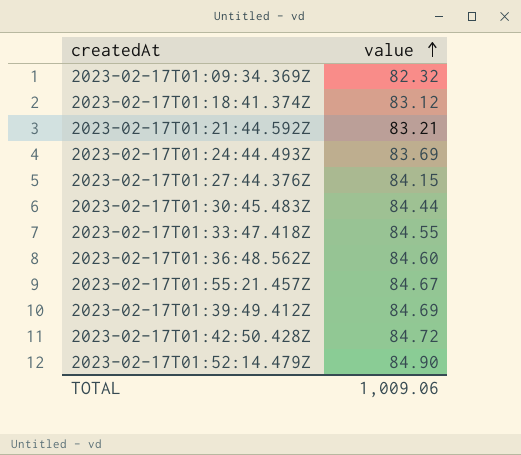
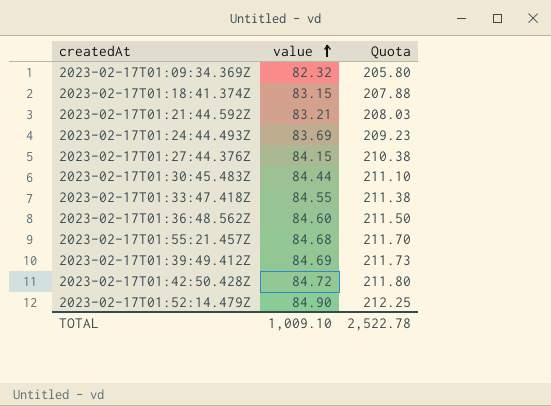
column Quota | formula: none -> [value] * 2.5
2023-02-17T01:18:41.374Z | value: 83.12 -> 83.15
2023-02-17T01:55:21.457Z | value: 84.67 -> 84.68
TOTAL | value: 1,009.06 -> 1,009.10

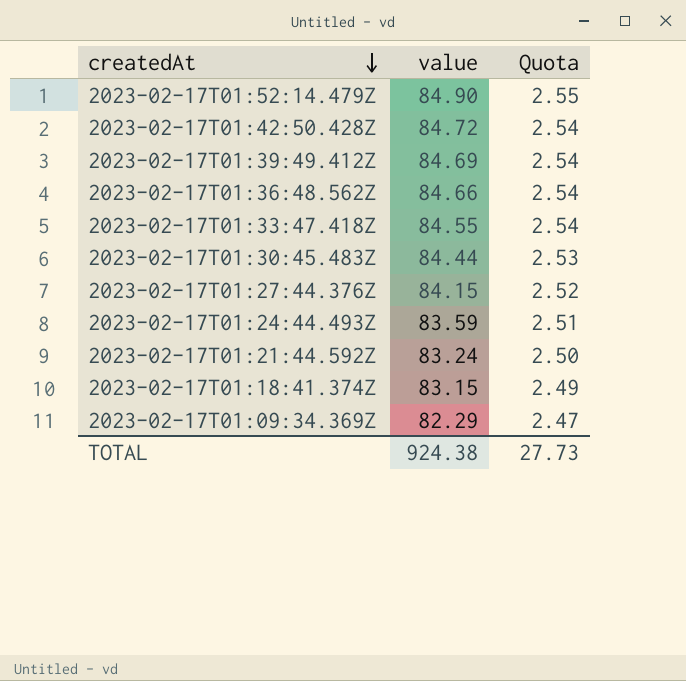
row order: value ascending -> createdAt descending
column Quota | formula: [value] * 2.5 -> [value] * 0.03
row 2023-02-17T01:55:21.457Z: 84.68 | 211.70 -> none
2023-02-17T01:36:48.562Z | value: 84.60 -> 84.66
2023-02-17T01:24:44.493Z | value: 83.69 -> 83.59
2023-02-17T01:21:44.592Z | value: 83.21 -> 83.24
2023-02-17T01:09:34.369Z | value: 82.32 -> 82.29
TOTAL | value: 1,009.10 -> 924.38
TOTAL | Quota: 2,522.78 -> 27.73

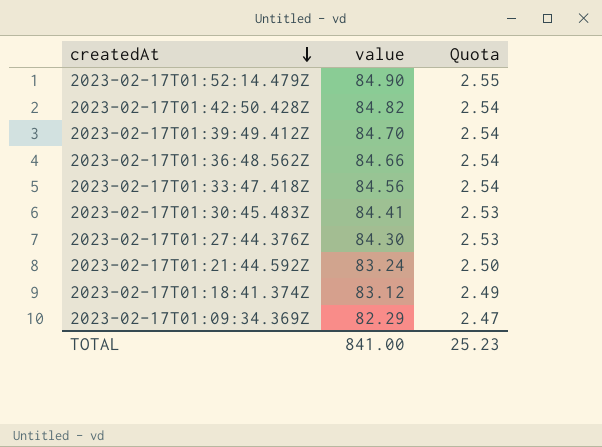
row 2023-02-17T01:24:44.493Z: 83.59 | 2.51 -> none
2023-02-17T01:42:50.428Z | value: 84.72 -> 84.82
2023-02-17T01:39:49.412Z | value: 84.69 -> 84.70
2023-02-17T01:33:47.418Z | value: 84.55 -> 84.56
2023-02-17T01:30:45.483Z | value: 84.44 -> 84.41
2023-02-17T01:27:44.376Z | value: 84.15 -> 84.30
2023-02-17T01:27:44.376Z | Quota: 2.52 -> 2.53
2023-02-17T01:18:41.374Z | value: 83.15 -> 83.12
TOTAL | value: 924.38 -> 841.00
TOTAL | Quota: 27.73 -> 25.23

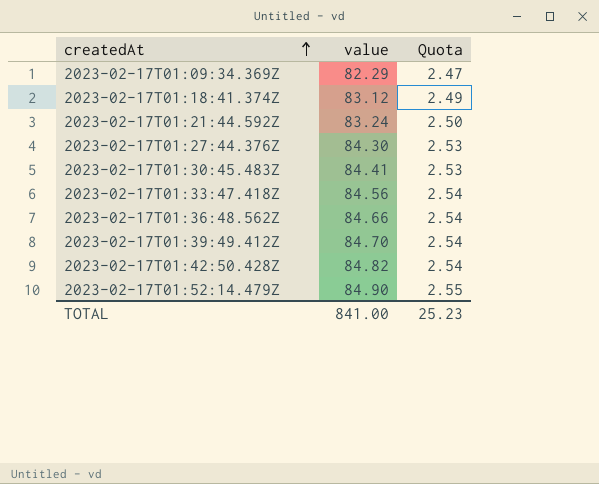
row order: createdAt descending -> createdAt ascending

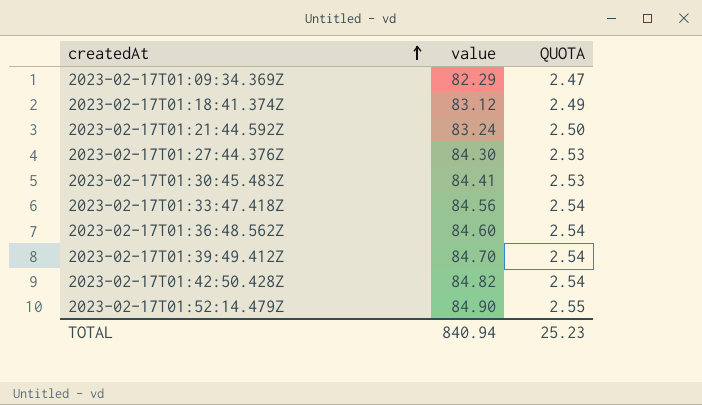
column name: Quota -> QUOTA
2023-02-17T01:36:48.562Z | value: 84.66 -> 84.60
TOTAL | value: 841.00 -> 840.94

